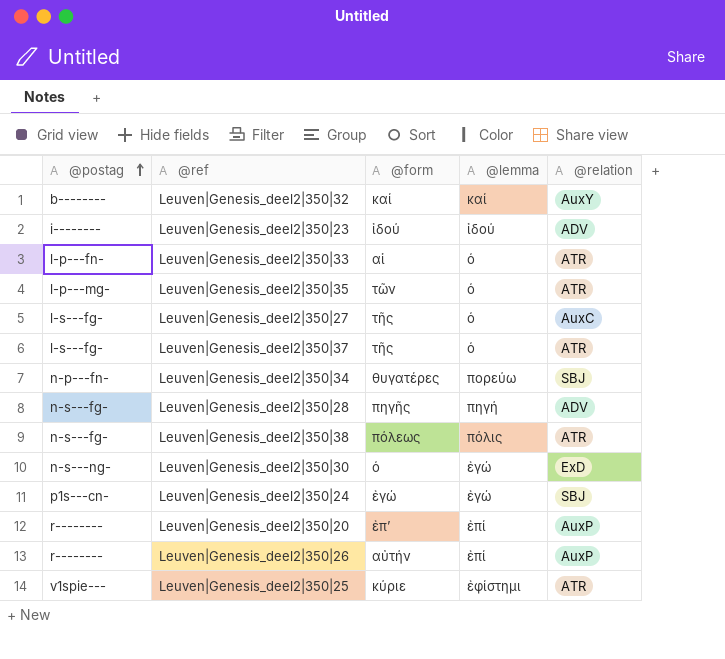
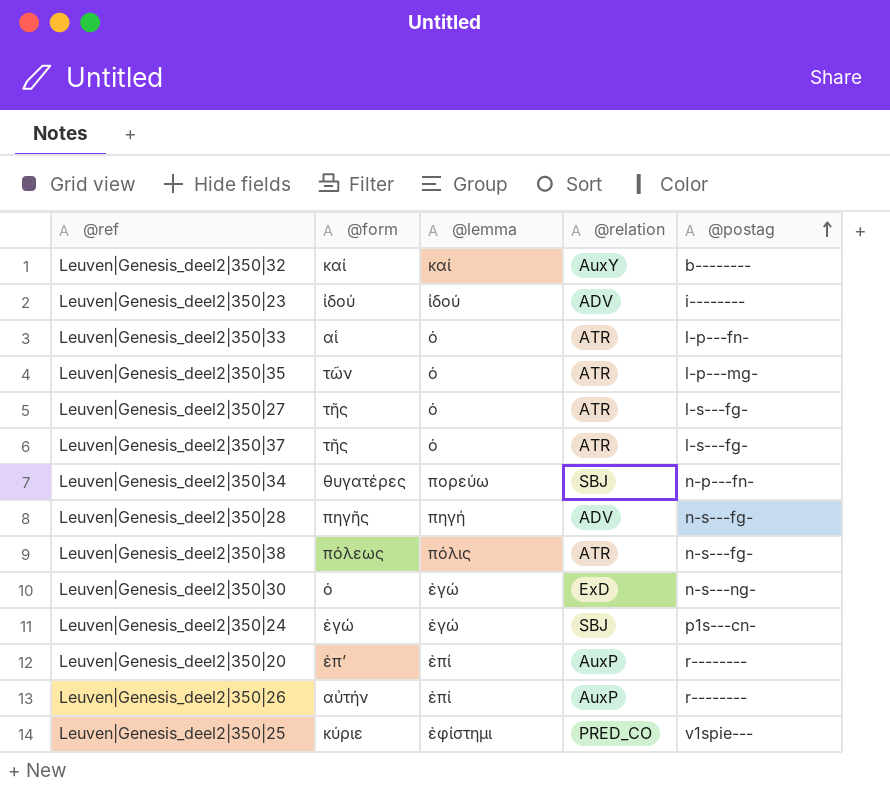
column @postag | position: 1 -> 5
Leuven|Genesis_deel2|350|27 | @relation: AuxC -> ATR
Leuven|Genesis_deel2|350|25 | @relation: ATR -> PRED_CO

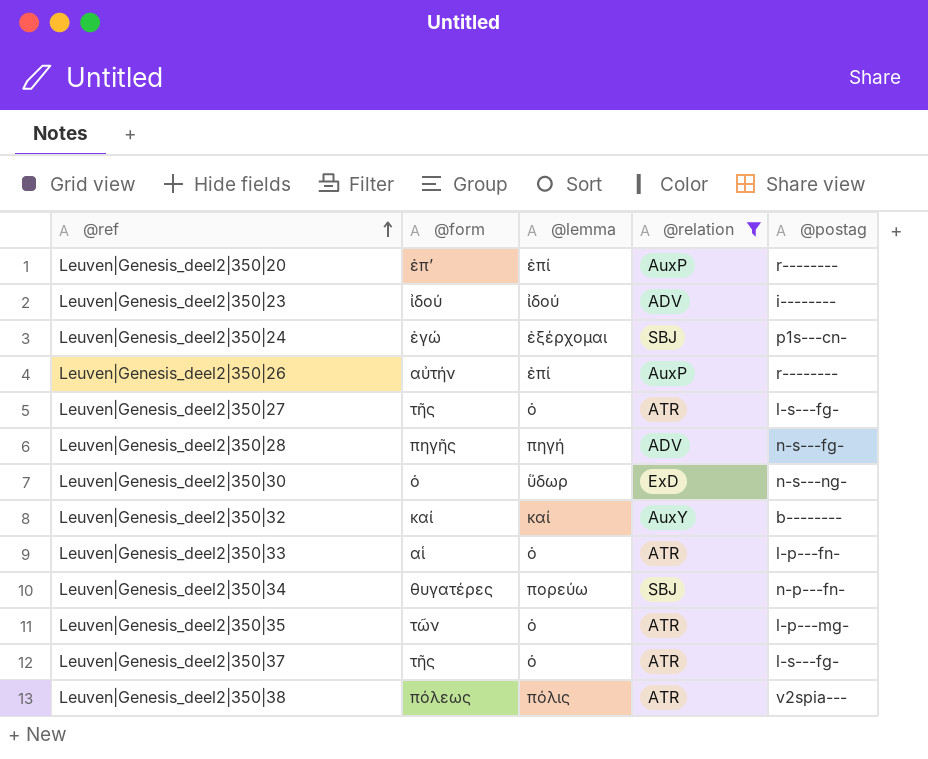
filter: none -> @relation != PRED_CO
row order: @postag ascending -> @ref ascending
Leuven|Genesis_deel2|350|24 | @lemma: ἐγώ -> ἐξέρχομαι
Leuven|Genesis_deel2|350|30 | @lemma: ἐγώ -> ὕδωρ
Leuven|Genesis_deel2|350|38 | @postag: n-s---fg- -> v2spia---

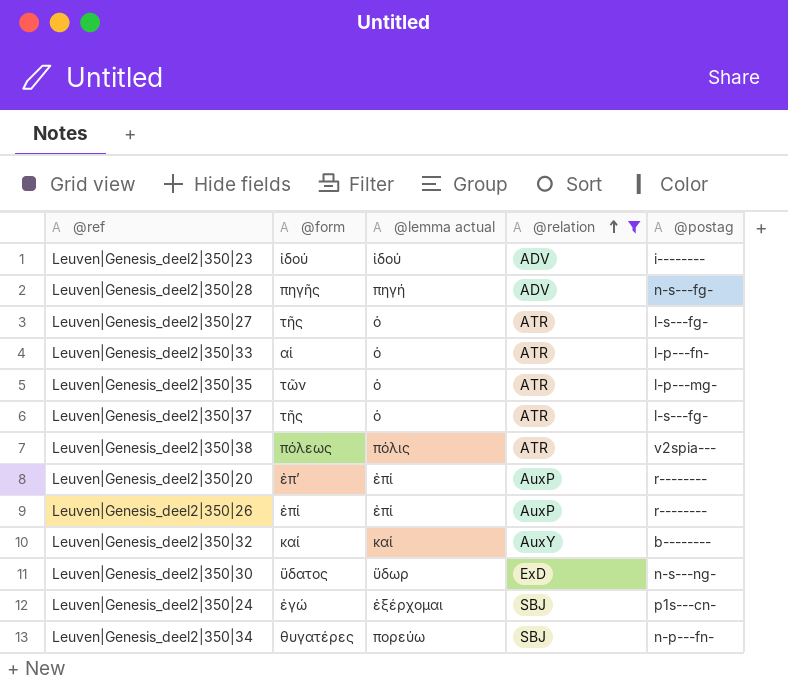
row order: @ref ascending -> @relation ascending
column name: @lemma -> @lemma actual
Leuven|Genesis_deel2|350|26 | @form: αὐτήν -> ἐπί
Leuven|Genesis_deel2|350|30 | @form: ὁ -> ὕδατος

